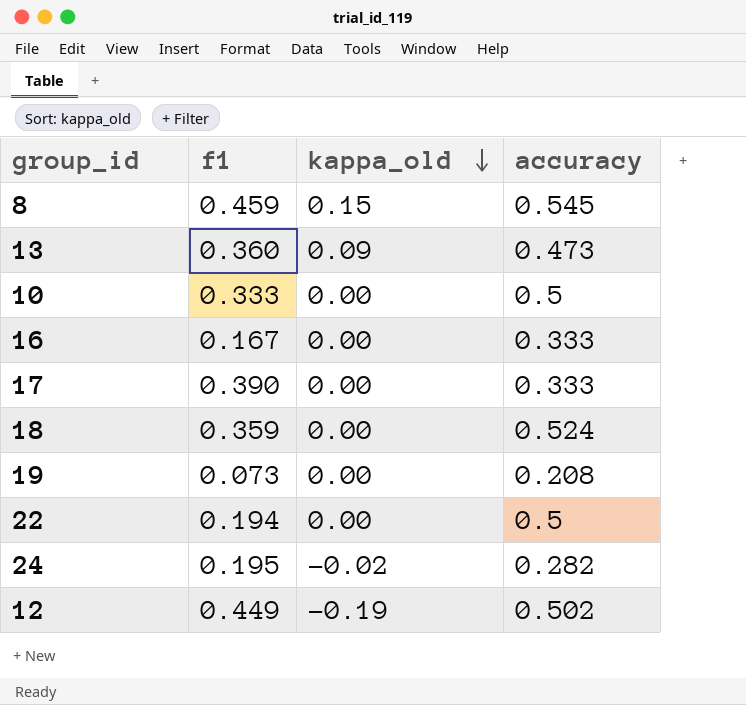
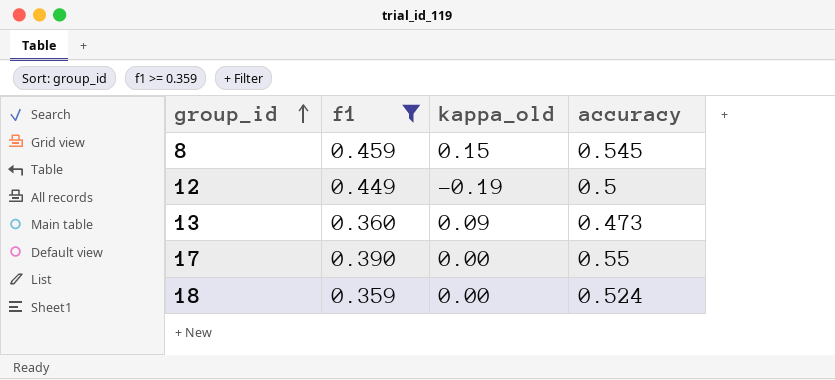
filter: none -> f1 >= 0.359
row order: kappa_old descending -> group_id ascending
12 | accuracy: 0.502 -> 0.5
17 | accuracy: 0.333 -> 0.55

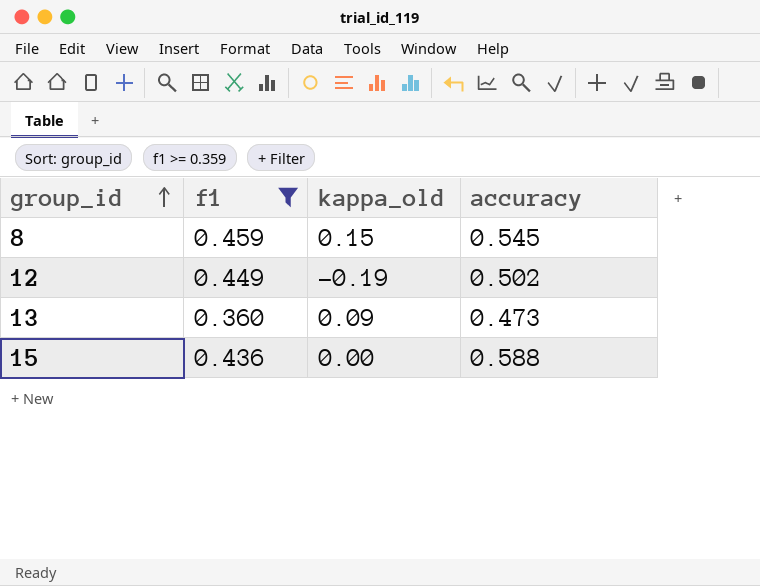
row 17: 0.390 | 0.00 | 0.55 -> none
row 18: 0.359 | 0.00 | 0.524 -> none
12 | accuracy: 0.5 -> 0.502
row 15: none -> 0.436 | 0.00 | 0.588

